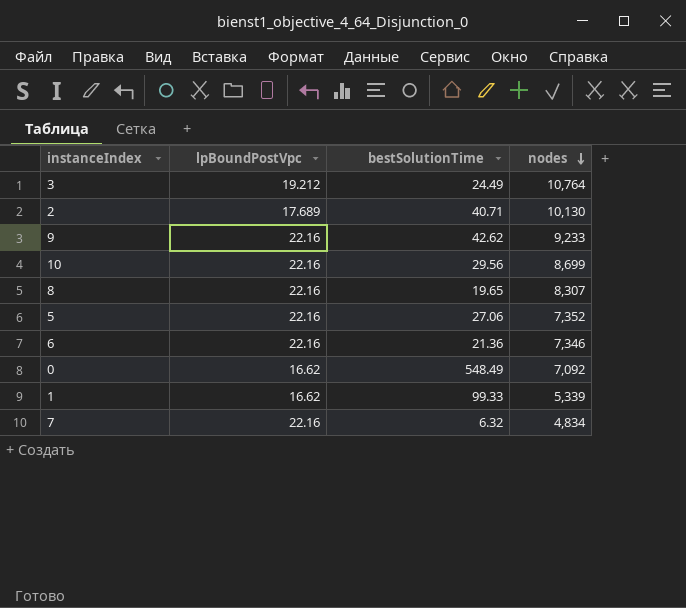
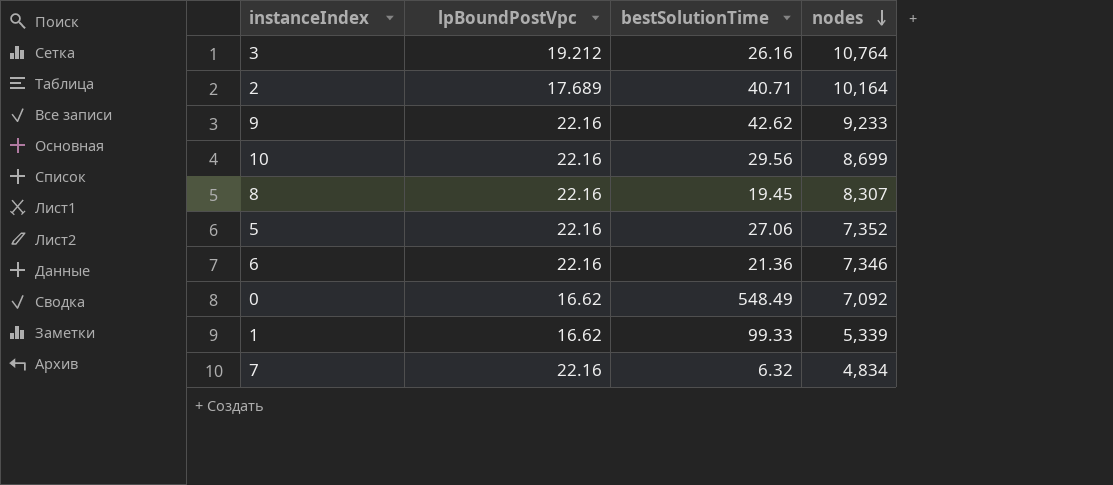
3 | bestSolutionTime: 24.49 -> 26.16
2 | nodes: 10,130 -> 10,164
8 | bestSolutionTime: 19.65 -> 19.45

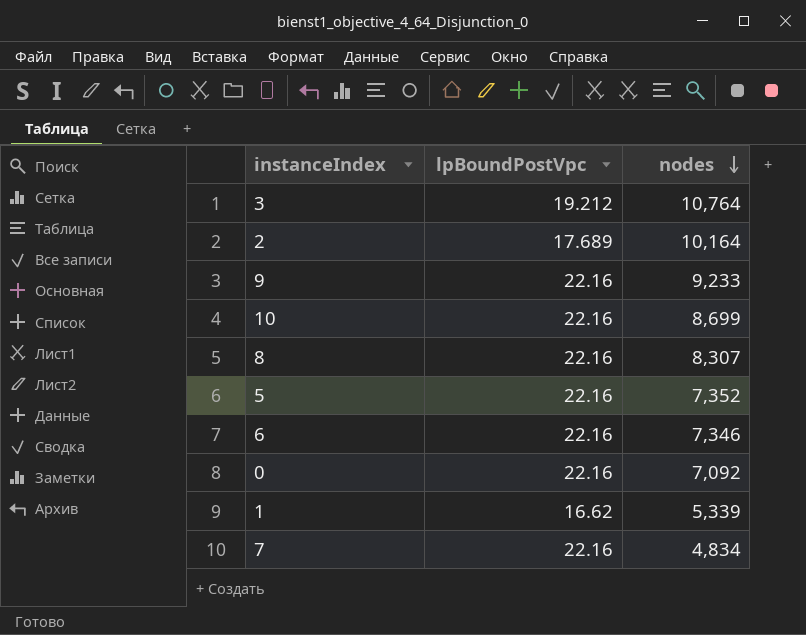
column bestSolutionTime | position: 3 -> none
0 | lpBoundPostVpc: 16.62 -> 22.16

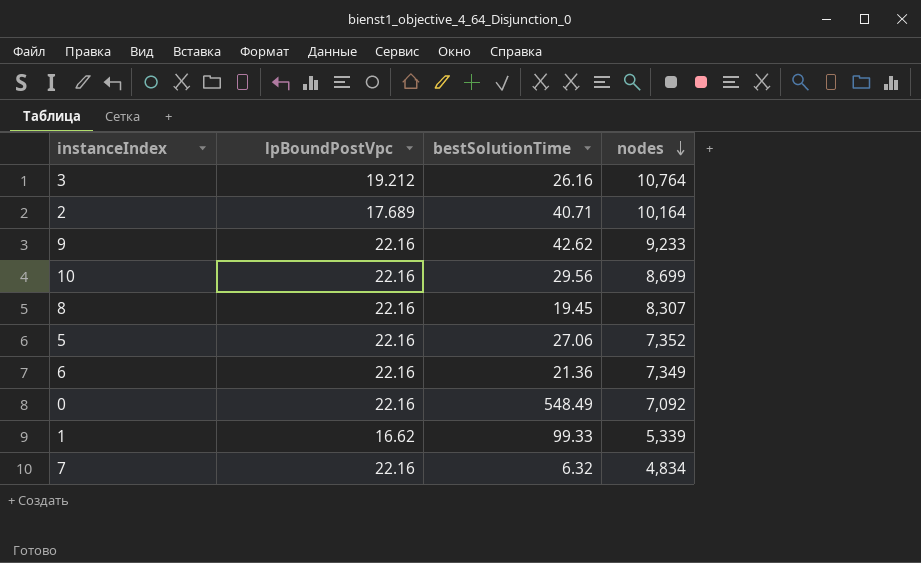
column bestSolutionTime | position: none -> 3
6 | nodes: 7,346 -> 7,349

